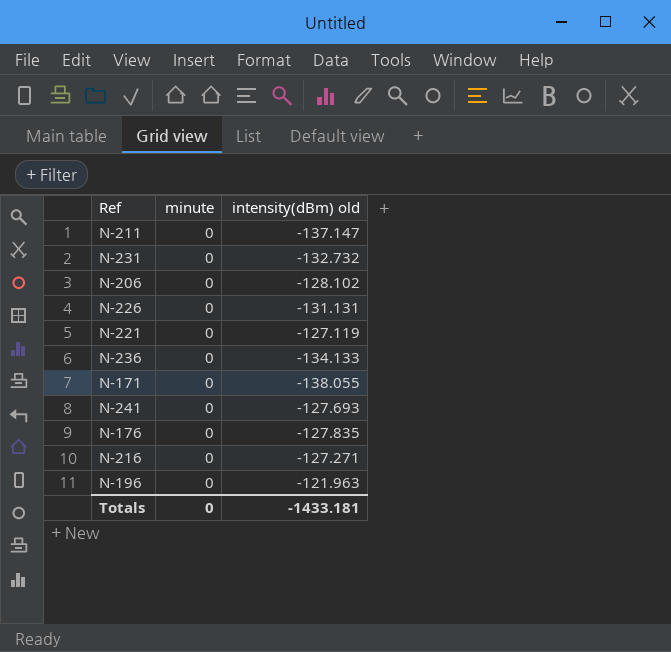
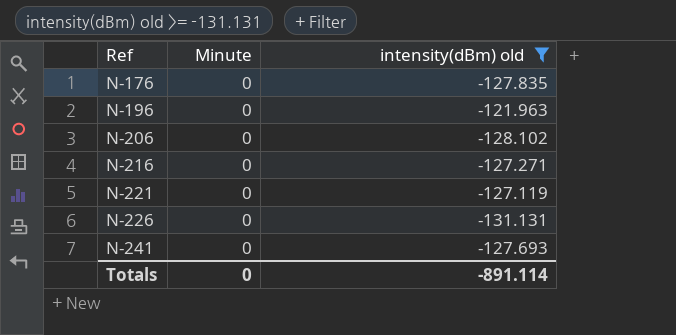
filter: none -> intensity(dBm) old >= -131.131
row order: none -> Ref ascending
column name: minute -> Minute
Totals | intensity(dBm) old: -1433.181 -> -891.114

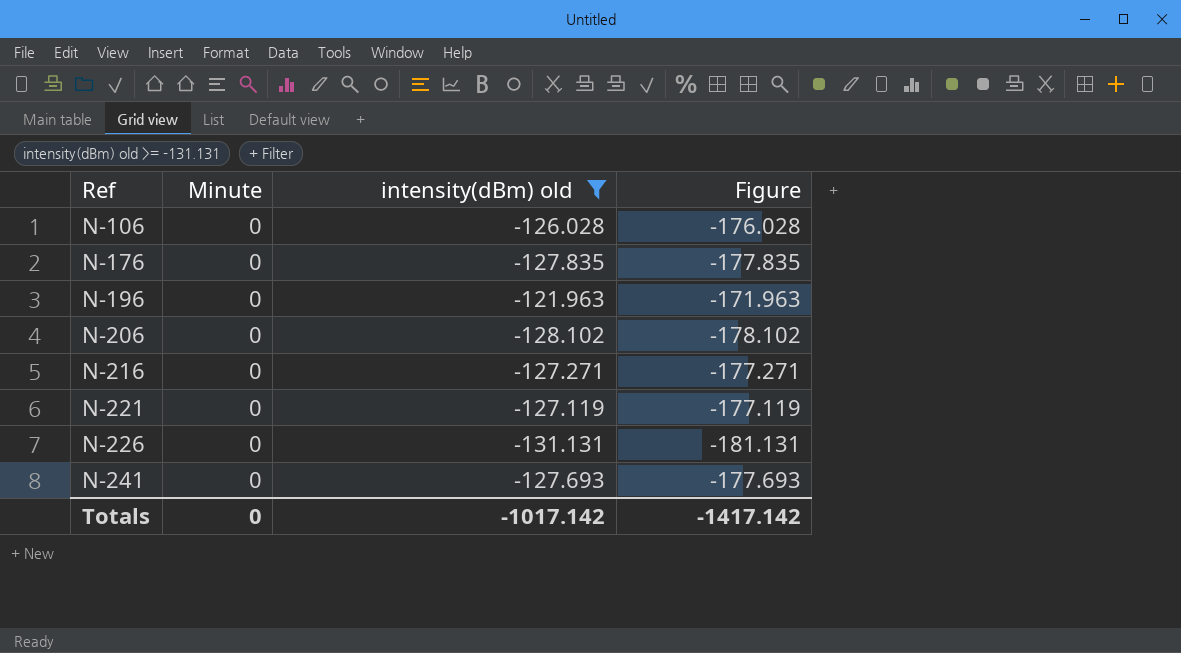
column Figure | formula: none -> [intensity(dBm) old] - 50
row N-106: none -> 0 | -126.028 | -176.028
Totals | intensity(dBm) old: -891.114 -> -1017.142

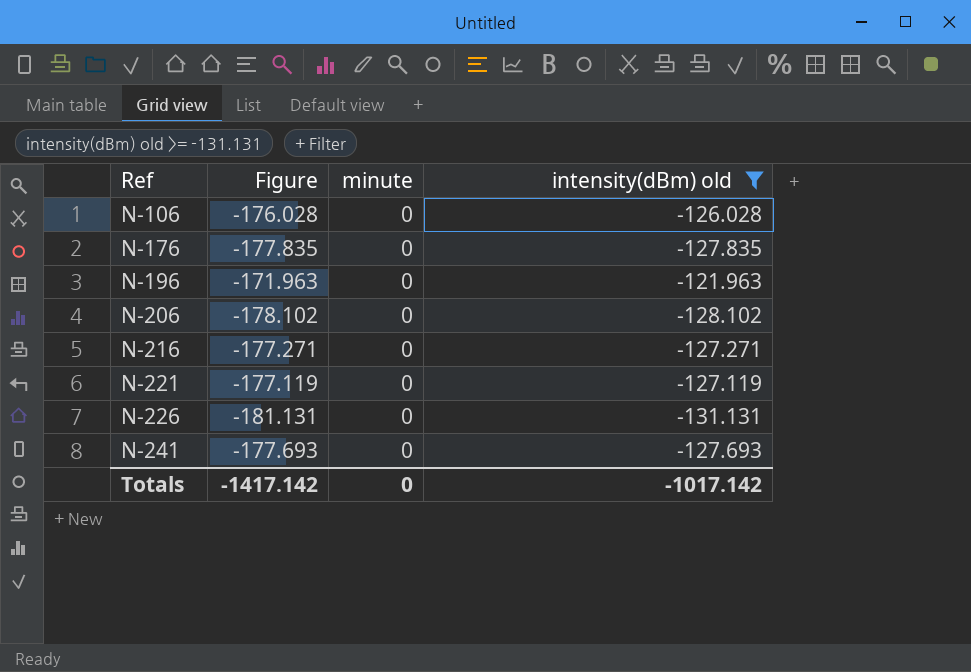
column Figure | position: 4 -> 2
column name: Minute -> minute

